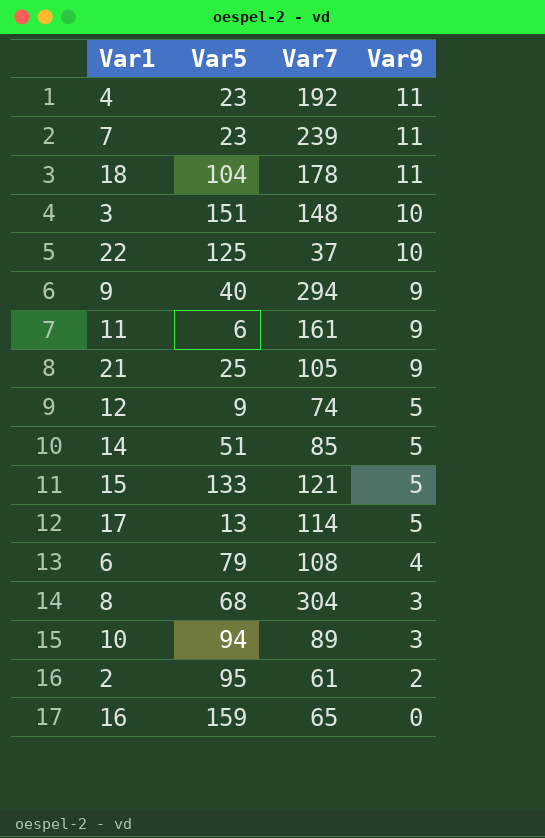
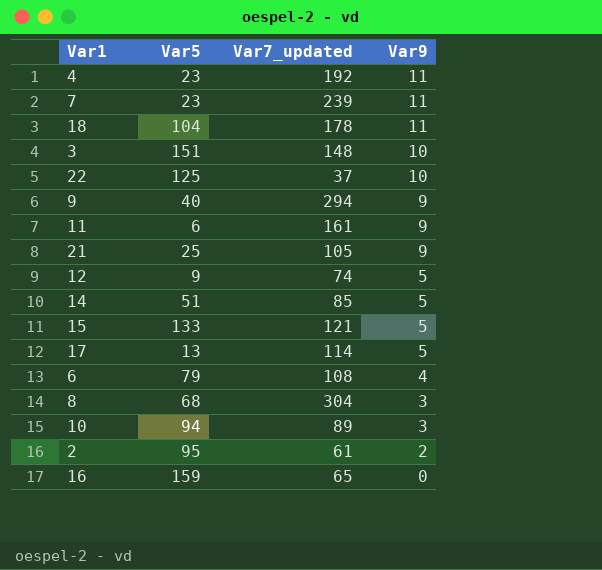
column name: Var7 -> Var7_updated

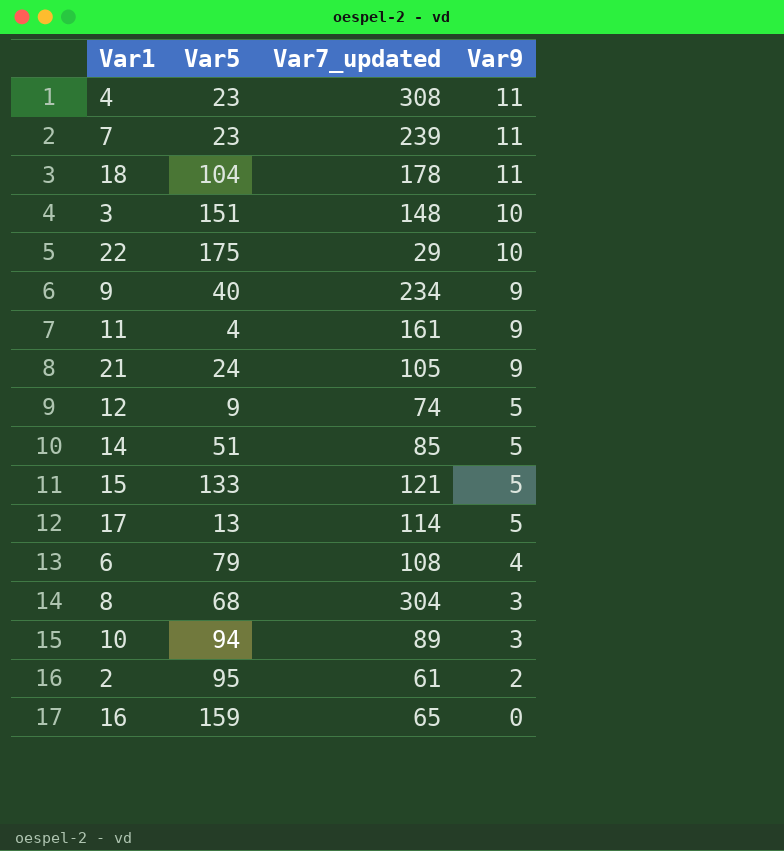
4 | Var7_updated: 192 -> 308
22 | Var5: 125 -> 175
22 | Var7_updated: 37 -> 29
9 | Var7_updated: 294 -> 234
11 | Var5: 6 -> 4
21 | Var5: 25 -> 24

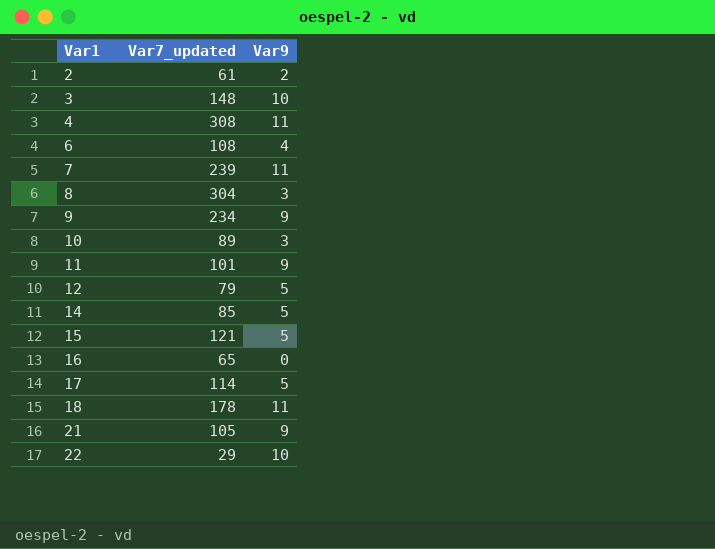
row order: Var9 descending -> Var1 ascending
column Var5 | position: 2 -> none
11 | Var7_updated: 161 -> 101
12 | Var7_updated: 74 -> 79

